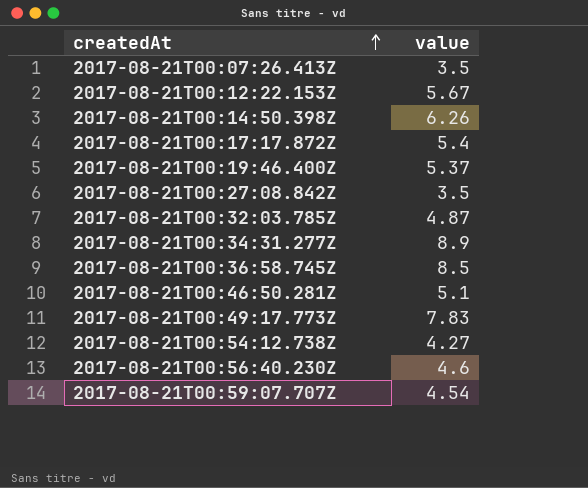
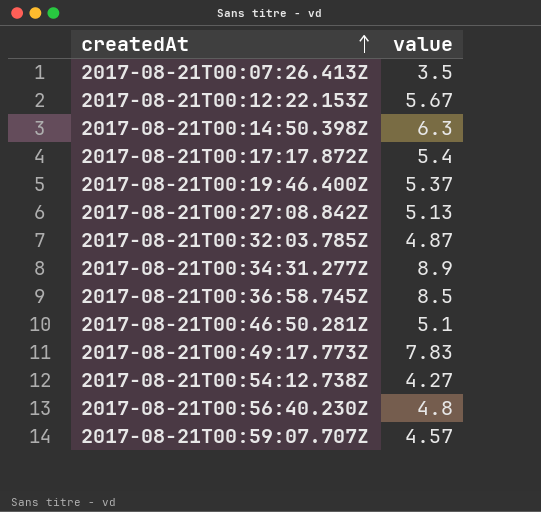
2017-08-21T00:14:50.398Z | value: 6.26 -> 6.3
2017-08-21T00:27:08.842Z | value: 3.5 -> 5.13
2017-08-21T00:56:40.230Z | value: 4.6 -> 4.8
2017-08-21T00:59:07.707Z | value: 4.54 -> 4.57

